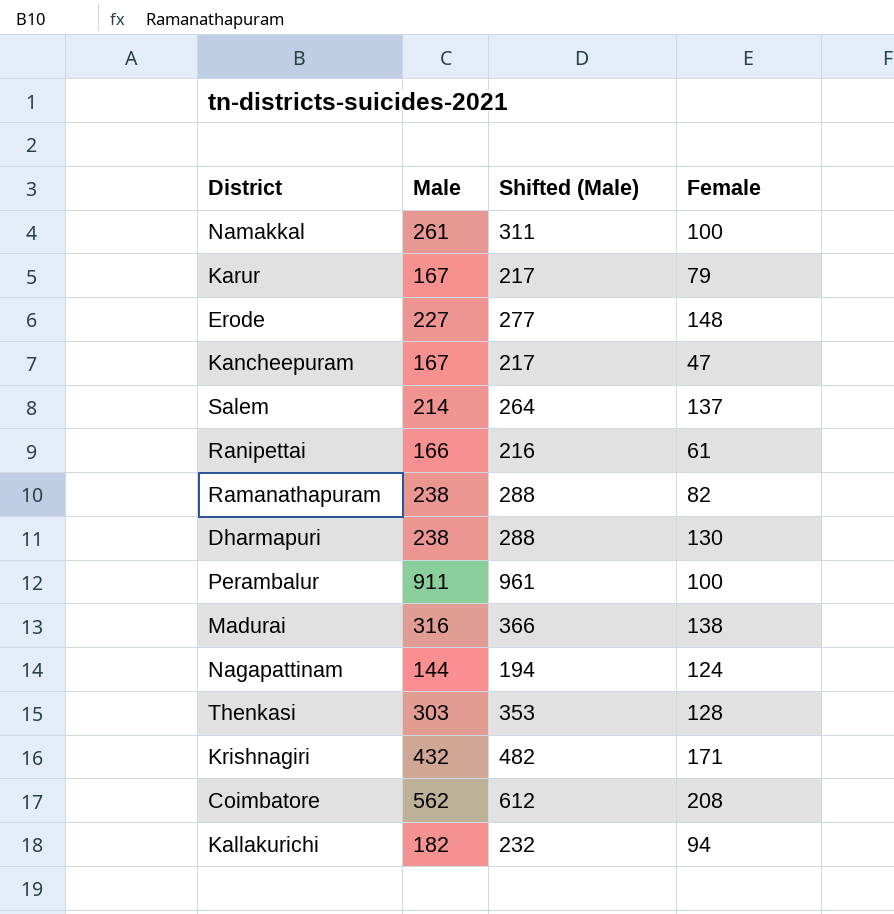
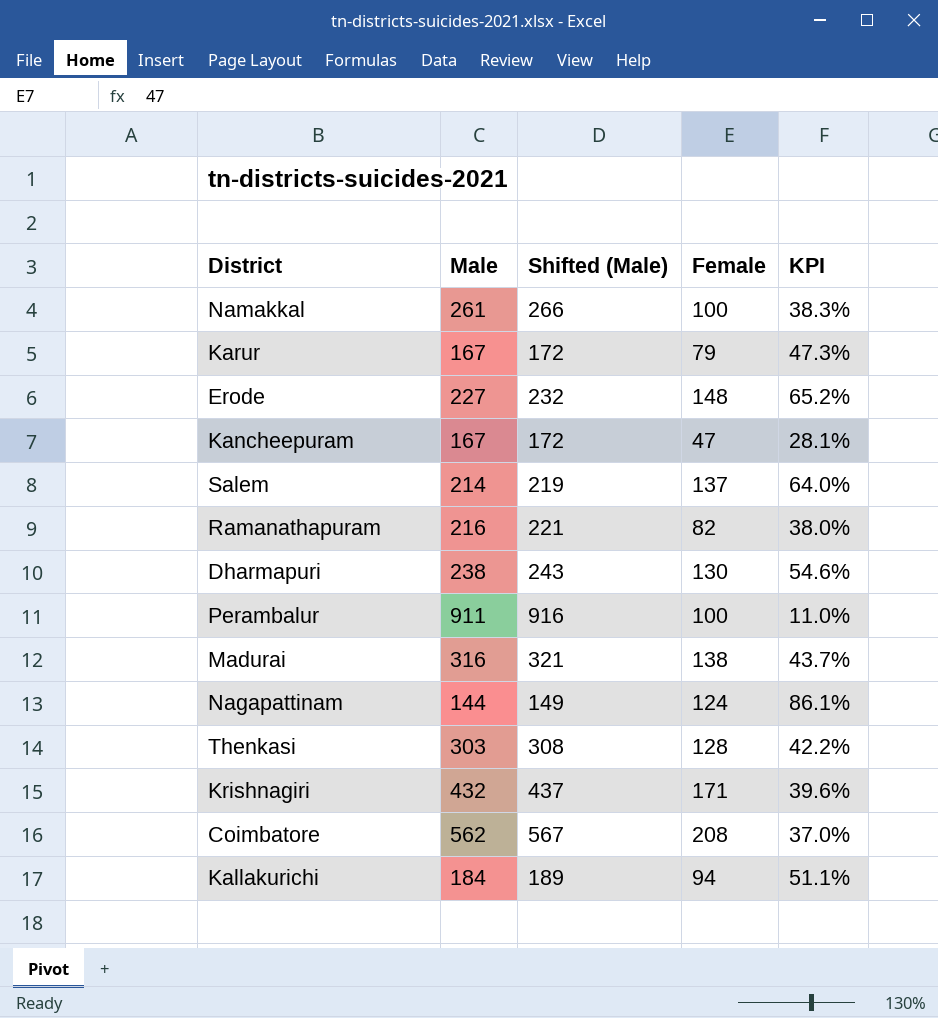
column Shifted (Male) | formula: [Male] + 50 -> [Male] + 5
column KPI | formula: none -> [Female] / [Male]
row Ranipettai: 166 | 216 | 61 -> none
Ramanathapuram | Male: 238 -> 216
Kallakurichi | Male: 182 -> 184

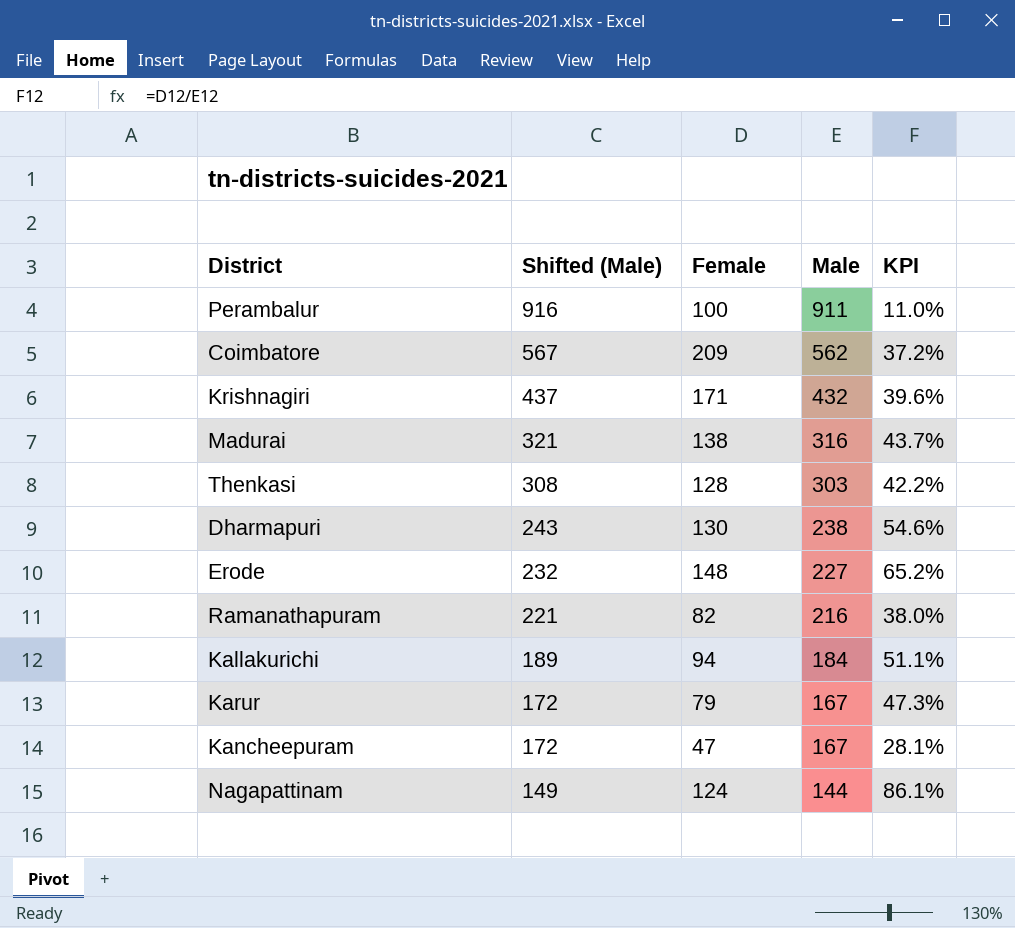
row order: none -> Shifted (Male) descending
column Male | position: 2 -> 4
row Namakkal: 261 | 266 | 100 | 38.3% -> none
row Salem: 214 | 219 | 137 | 64.0% -> none
Coimbatore | Female: 208 -> 209
Coimbatore | KPI: 37.0% -> 37.2%

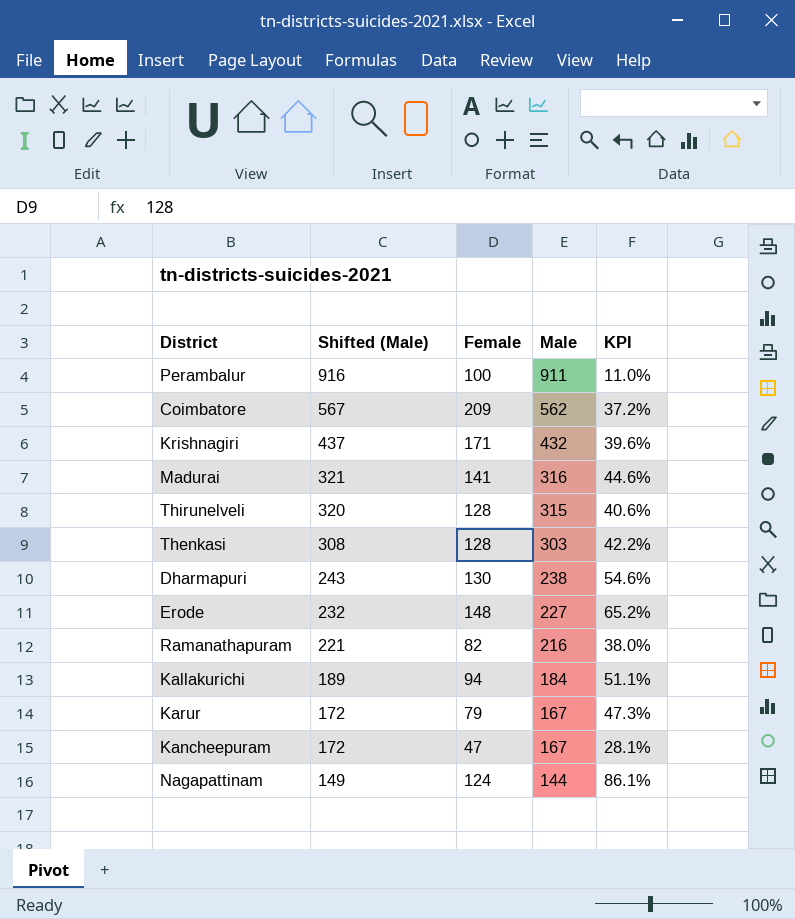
Madurai | Female: 138 -> 141
Madurai | KPI: 43.7% -> 44.6%
row Thirunelveli: none -> 320 | 128 | 315 | 40.6%

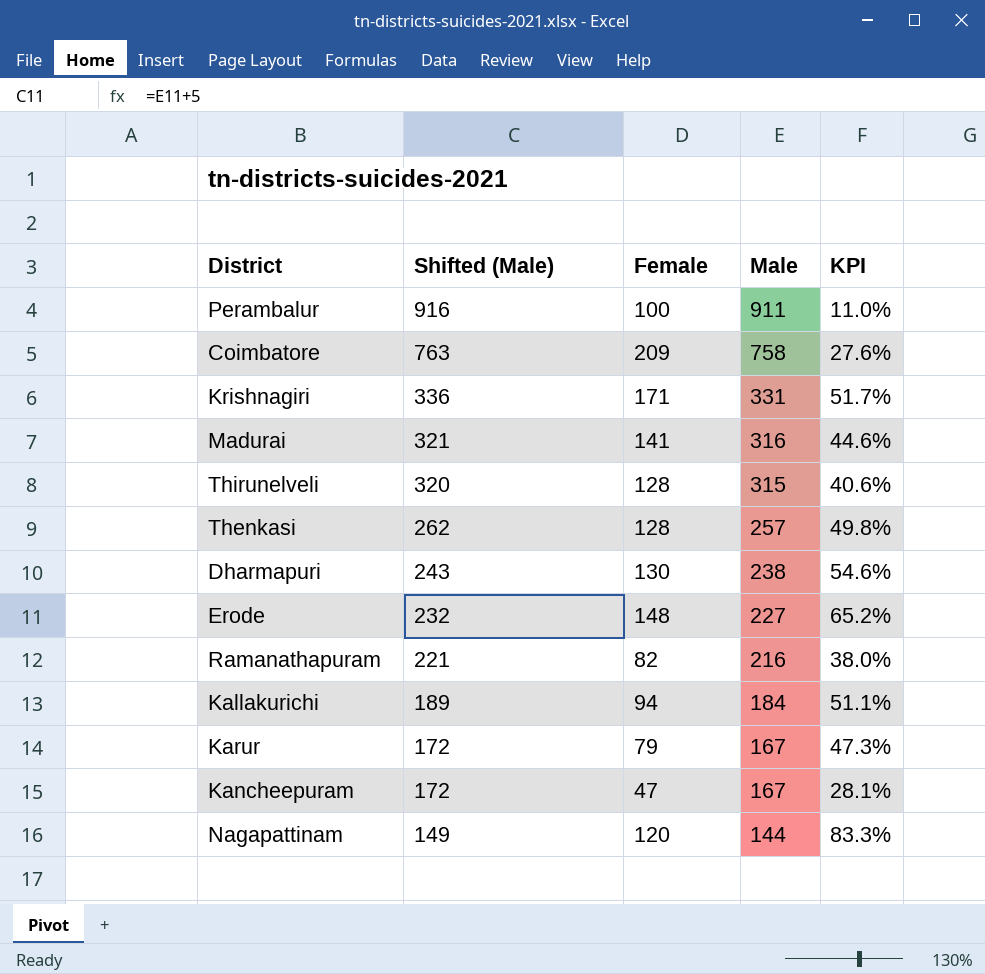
Coimbatore | Shifted (Male): 567 -> 763
Coimbatore | Male: 562 -> 758
Coimbatore | KPI: 37.2% -> 27.6%
Krishnagiri | Shifted (Male): 437 -> 336
Krishnagiri | Male: 432 -> 331
Krishnagiri | KPI: 39.6% -> 51.7%
Thenkasi | Shifted (Male): 308 -> 262
Thenkasi | Male: 303 -> 257
Thenkasi | KPI: 42.2% -> 49.8%
Nagapattinam | Female: 124 -> 120
Nagapattinam | KPI: 86.1% -> 83.3%

